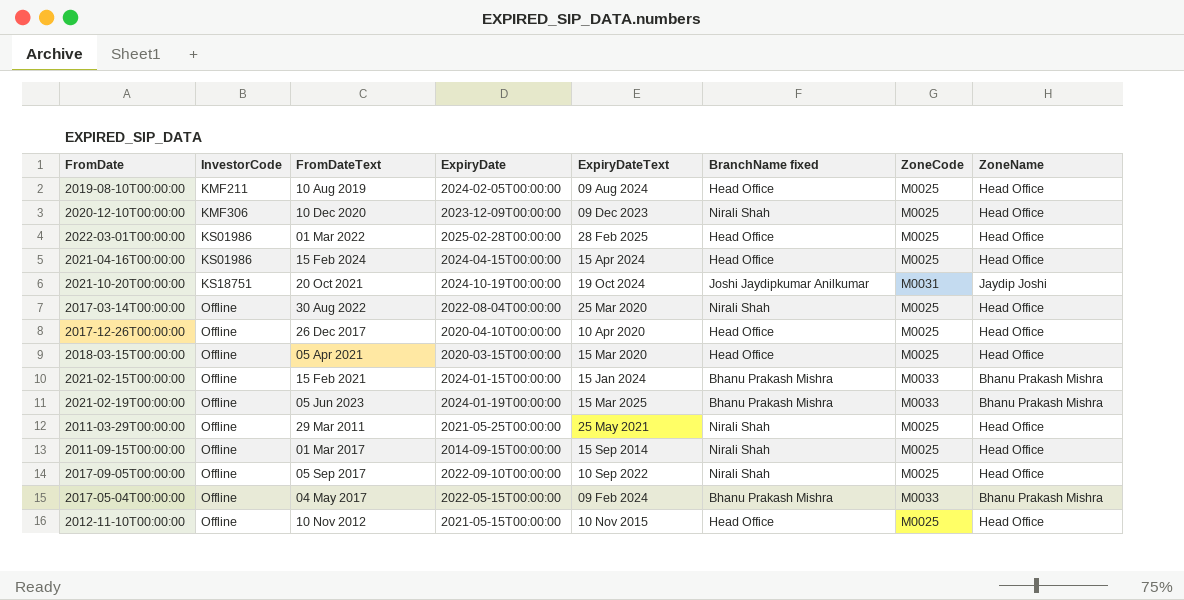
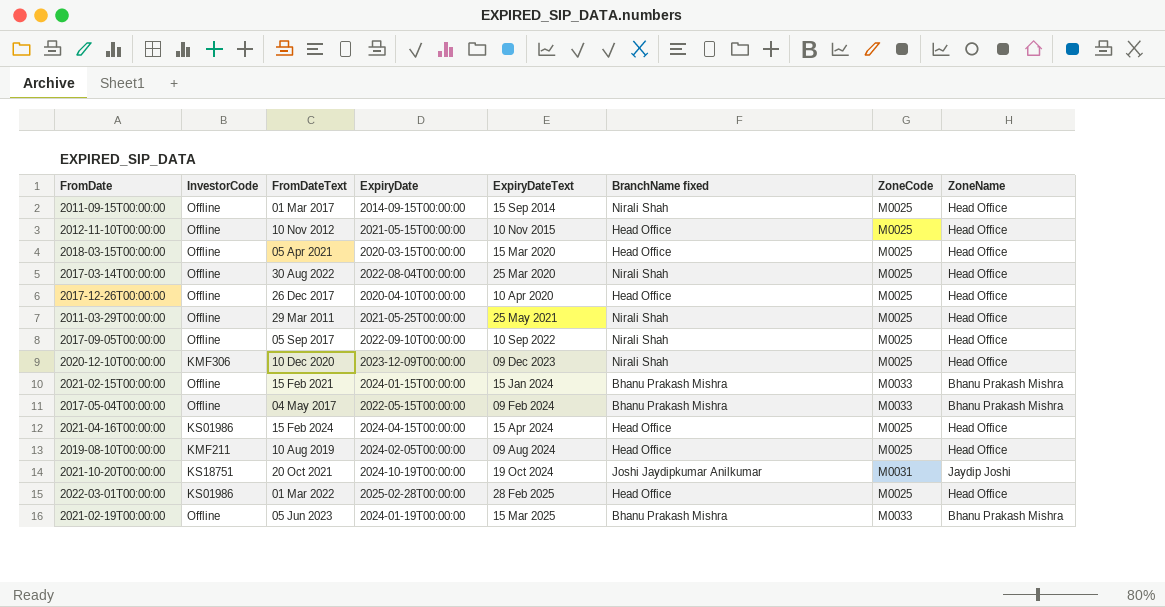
row order: InvestorCode ascending -> ExpiryDateText ascending

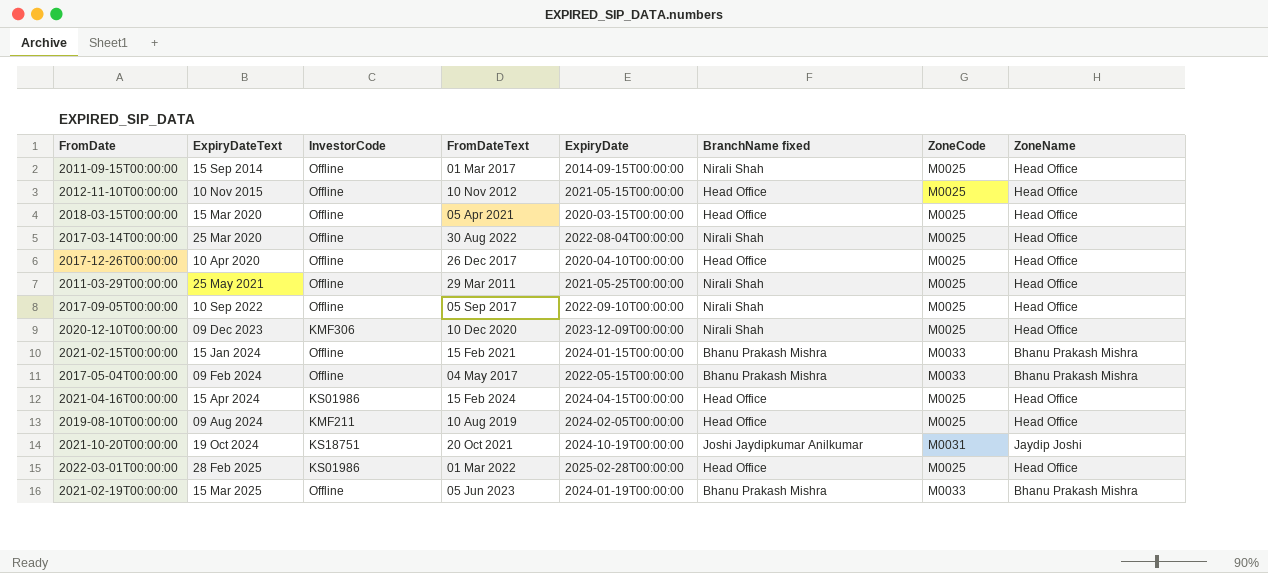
column ExpiryDateText | position: 5 -> 2

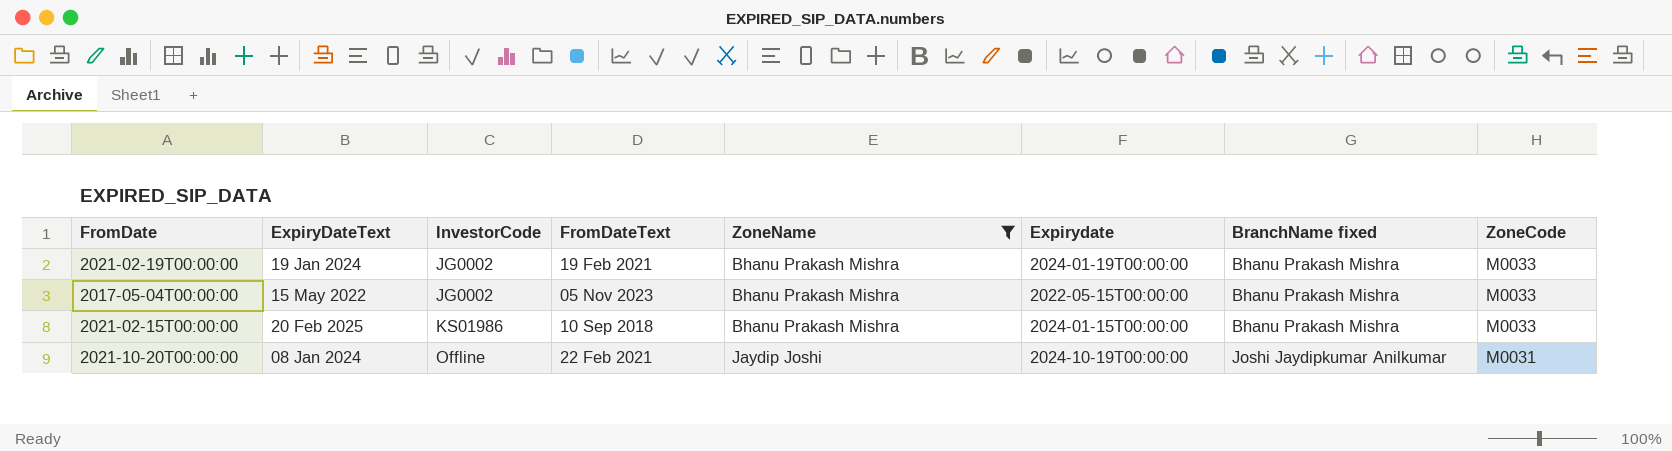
filter: none -> ZoneName != Head Office
row order: ExpiryDateText ascending -> InvestorCode ascending
column ZoneName | position: 8 -> 5
column name: ExpiryDate -> Expirydate
2021-02-19T00:00:00 | ExpiryDateText: 15 Mar 2025 -> 19 Jan 2024
2021-02-19T00:00:00 | InvestorCode: Offline -> JG0002
2021-02-19T00:00:00 | FromDateText: 05 Jun 2023 -> 19 Feb 2021
2017-05-04T00:00:00 | ExpiryDateText: 09 Feb 2024 -> 15 May 2022
2017-05-04T00:00:00 | InvestorCode: Offline -> JG0002
2017-05-04T00:00:00 | FromDateText: 04 May 2017 -> 05 Nov 2023
2021-02-15T00:00:00 | ExpiryDateText: 15 Jan 2024 -> 20 Feb 2025
2021-02-15T00:00:00 | InvestorCode: Offline -> KS01986
2021-02-15T00:00:00 | FromDateText: 15 Feb 2021 -> 10 Sep 2018
2021-10-20T00:00:00 | ExpiryDateText: 19 Oct 2024 -> 08 Jan 2024
2021-10-20T00:00:00 | InvestorCode: KS18751 -> Offline
2021-10-20T00:00:00 | FromDateText: 20 Oct 2021 -> 22 Feb 2021

